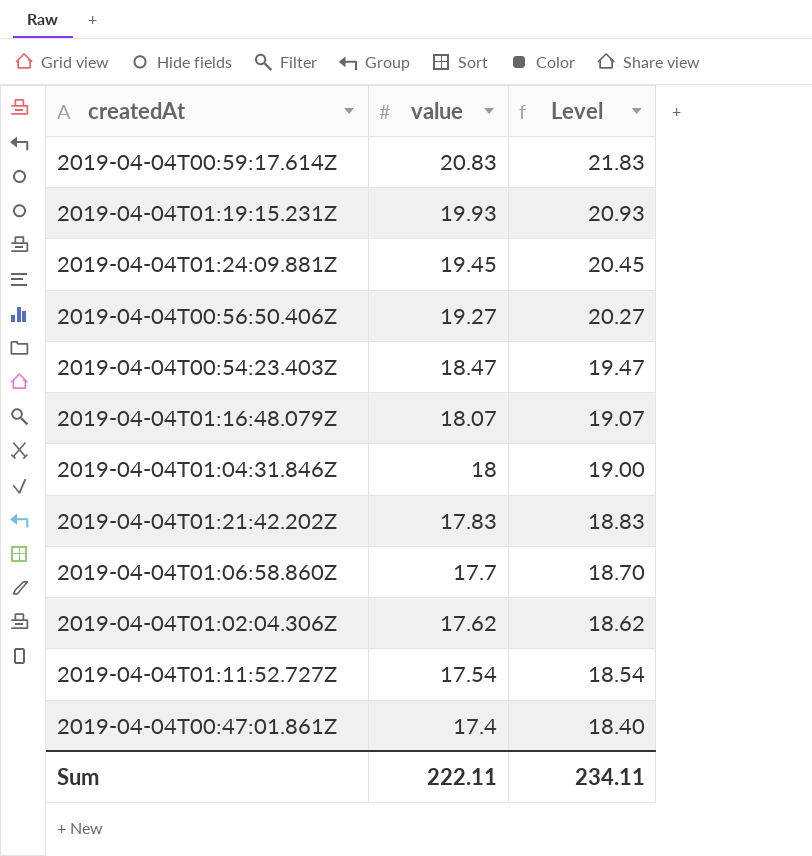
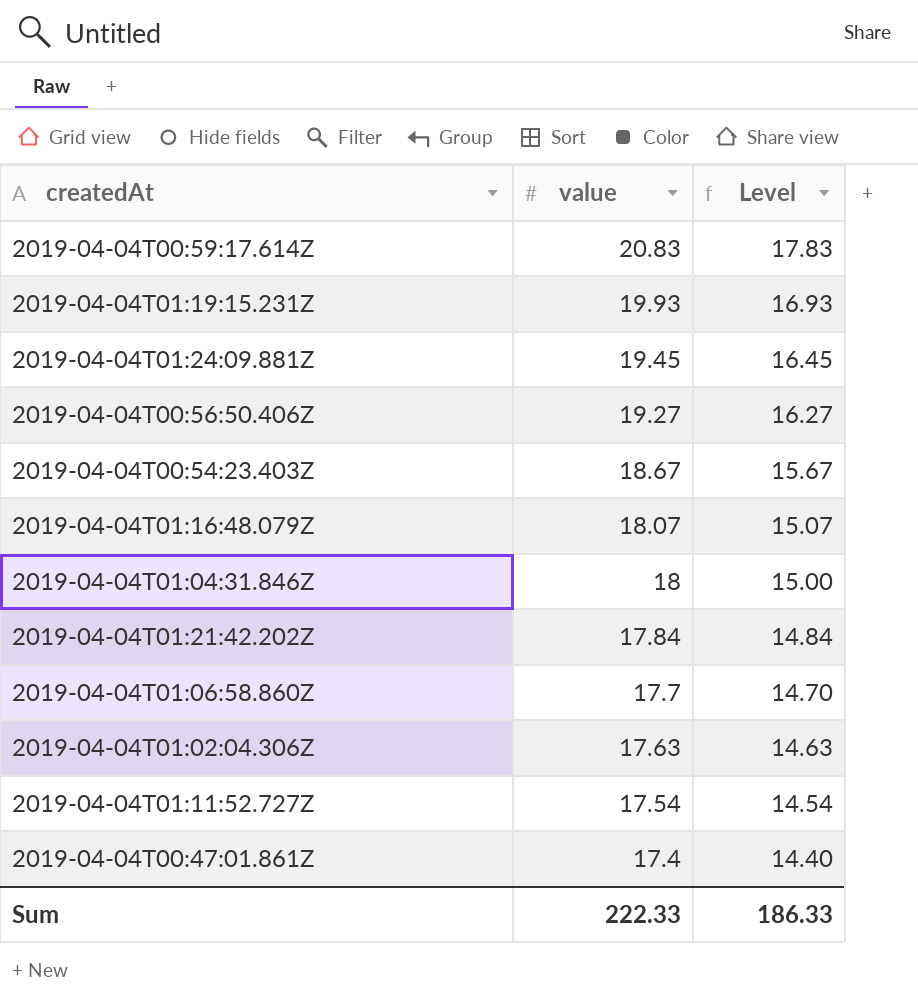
column Level | formula: [value] + 1 -> [value] - 3
2019-04-04T00:54:23.403Z | value: 18.47 -> 18.67
2019-04-04T01:21:42.202Z | value: 17.83 -> 17.84
2019-04-04T01:02:04.306Z | value: 17.62 -> 17.63
Sum | value: 222.11 -> 222.33
Sum | Level: 234.11 -> 186.33

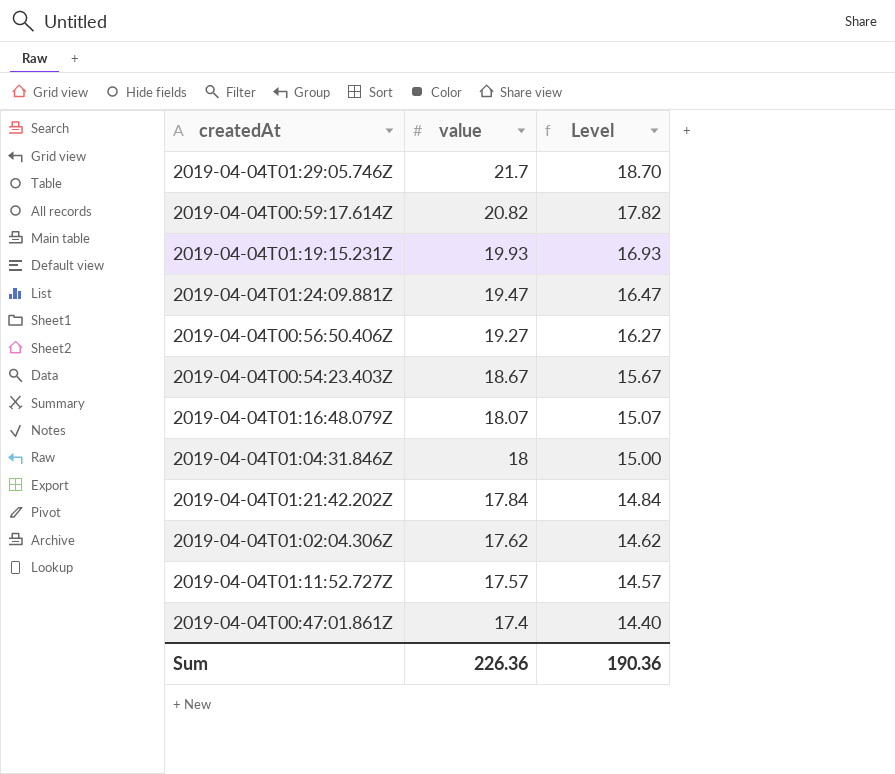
row 2019-04-04T01:06:58.860Z: 17.7 | 14.70 -> none
row 2019-04-04T01:29:05.746Z: none -> 21.7 | 18.70
2019-04-04T00:59:17.614Z | value: 20.83 -> 20.82
2019-04-04T00:59:17.614Z | Level: 17.83 -> 17.82
2019-04-04T01:24:09.881Z | value: 19.45 -> 19.47
2019-04-04T01:24:09.881Z | Level: 16.45 -> 16.47
2019-04-04T01:02:04.306Z | value: 17.63 -> 17.62
2019-04-04T01:02:04.306Z | Level: 14.63 -> 14.62
2019-04-04T01:11:52.727Z | value: 17.54 -> 17.57
2019-04-04T01:11:52.727Z | Level: 14.54 -> 14.57
Sum | value: 222.33 -> 226.36
Sum | Level: 186.33 -> 190.36

